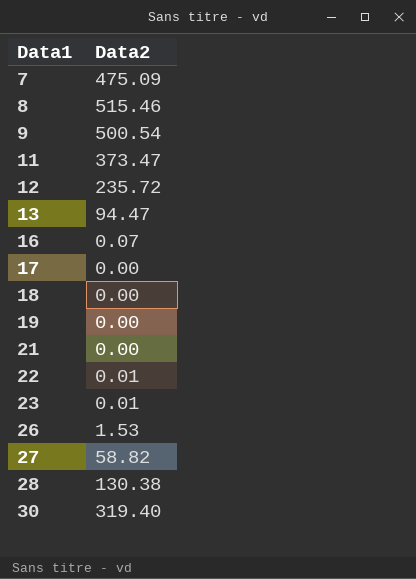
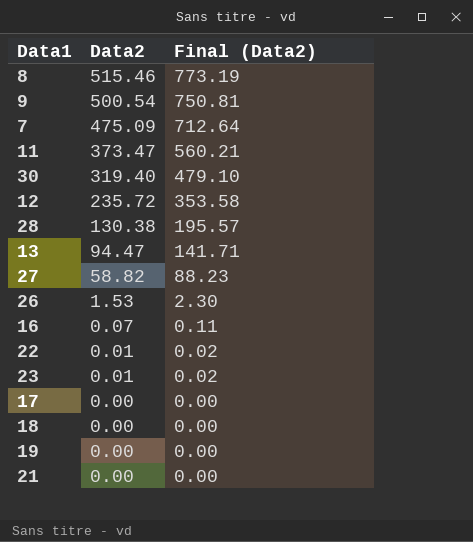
row order: Data1 ascending -> Data2 descending
column Final (Data2) | formula: none -> [Data2] * 1.5

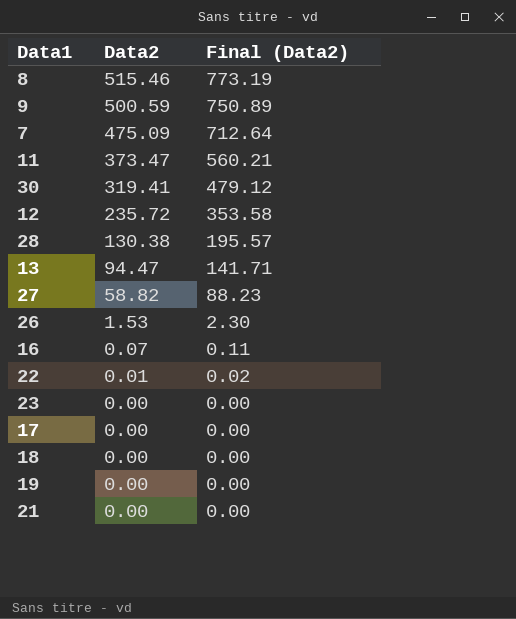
9 | Data2: 500.54 -> 500.59
9 | Final (Data2): 750.81 -> 750.89
30 | Data2: 319.40 -> 319.41
30 | Final (Data2): 479.10 -> 479.12
23 | Data2: 0.01 -> 0.00
23 | Final (Data2): 0.02 -> 0.00

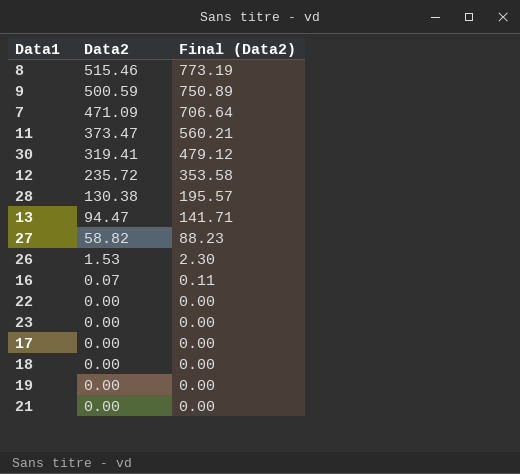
7 | Data2: 475.09 -> 471.09
7 | Final (Data2): 712.64 -> 706.64
22 | Data2: 0.01 -> 0.00
22 | Final (Data2): 0.02 -> 0.00

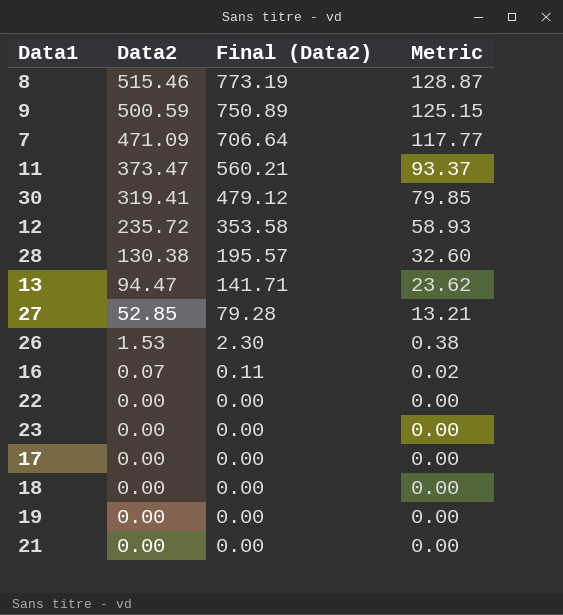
column Metric | formula: none -> [Data2] * 0.25
27 | Data2: 58.82 -> 52.85
27 | Final (Data2): 88.23 -> 79.28

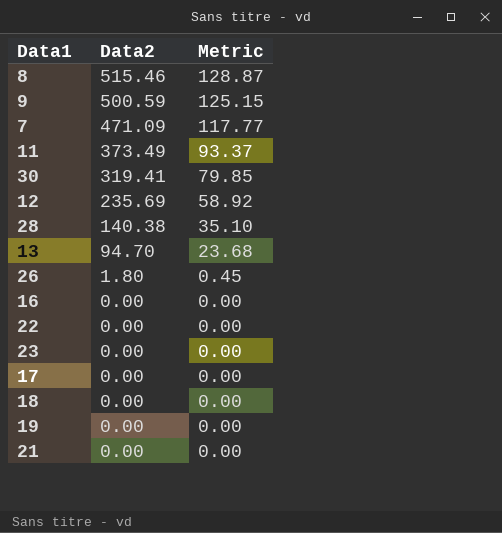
column Final (Data2) | formula: [Data2] * 1.5 -> none
row 27: 52.85 | 79.28 | 13.21 -> none
11 | Data2: 373.47 -> 373.49
12 | Data2: 235.72 -> 235.69
12 | Metric: 58.93 -> 58.92
28 | Data2: 130.38 -> 140.38
28 | Metric: 32.60 -> 35.10
13 | Data2: 94.47 -> 94.70
13 | Metric: 23.62 -> 23.68
26 | Data2: 1.53 -> 1.80
26 | Metric: 0.38 -> 0.45
16 | Data2: 0.07 -> 0.00
16 | Metric: 0.02 -> 0.00

